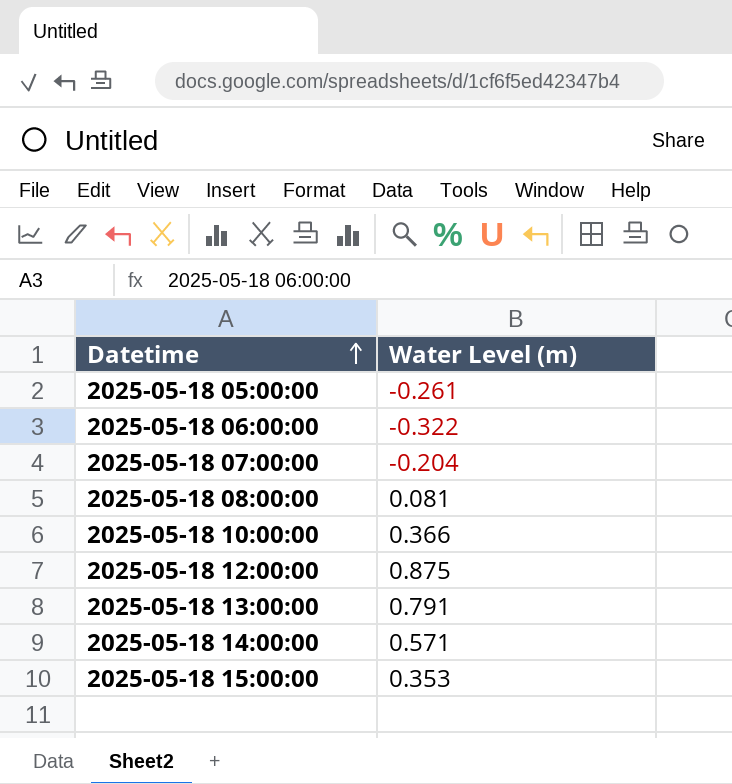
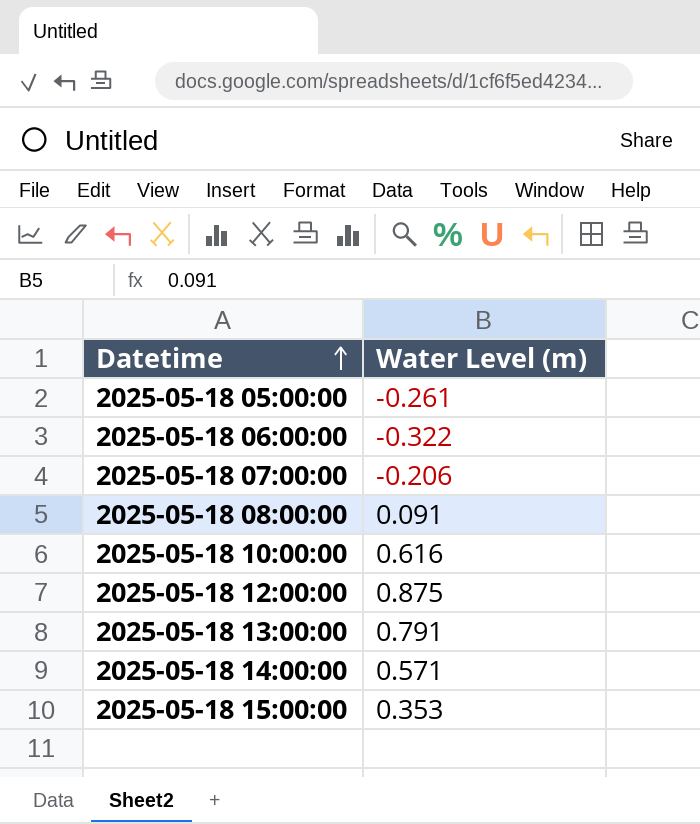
2025-05-18 07:00:00 | Water Level (m): -0.204 -> -0.206
2025-05-18 08:00:00 | Water Level (m): 0.081 -> 0.091
2025-05-18 10:00:00 | Water Level (m): 0.366 -> 0.616

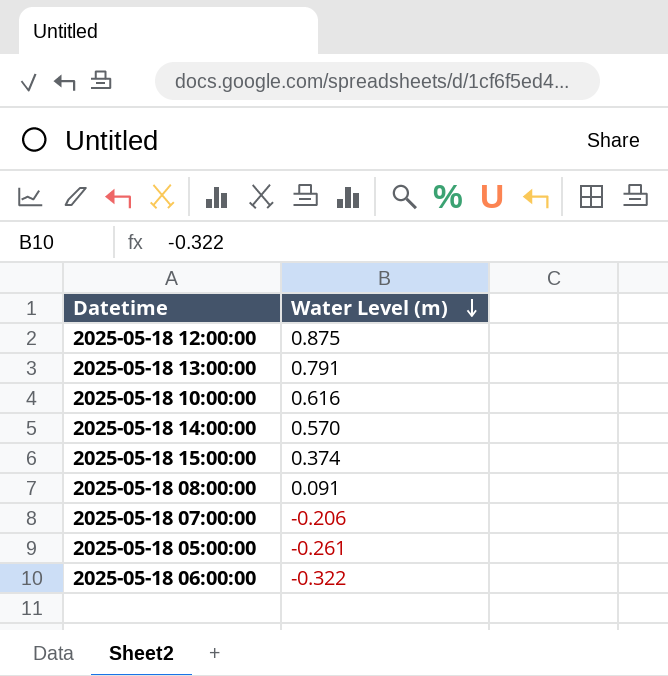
row order: Datetime ascending -> Water Level (m) descending
2025-05-18 14:00:00 | Water Level (m): 0.571 -> 0.570
2025-05-18 15:00:00 | Water Level (m): 0.353 -> 0.374

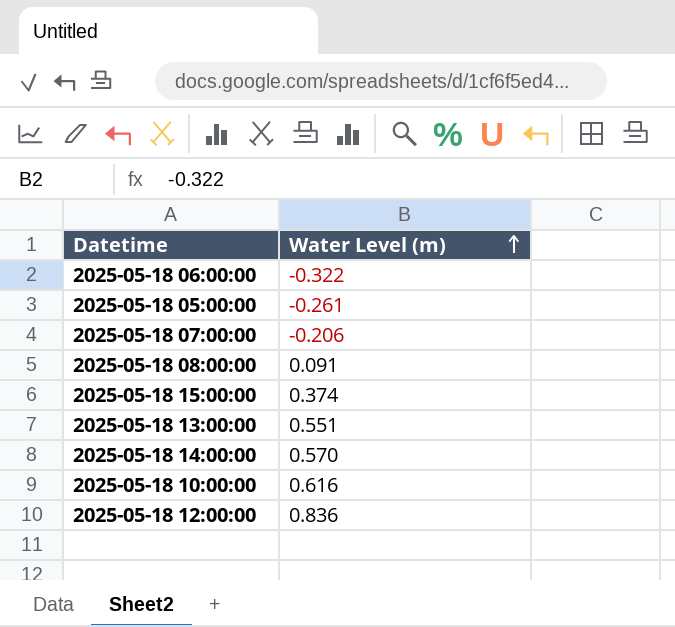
row order: Water Level (m) descending -> Water Level (m) ascending
2025-05-18 13:00:00 | Water Level (m): 0.791 -> 0.551
2025-05-18 12:00:00 | Water Level (m): 0.875 -> 0.836

